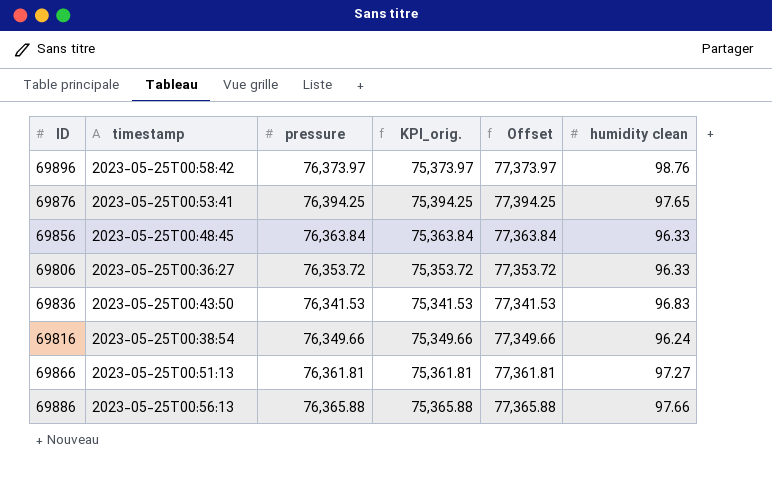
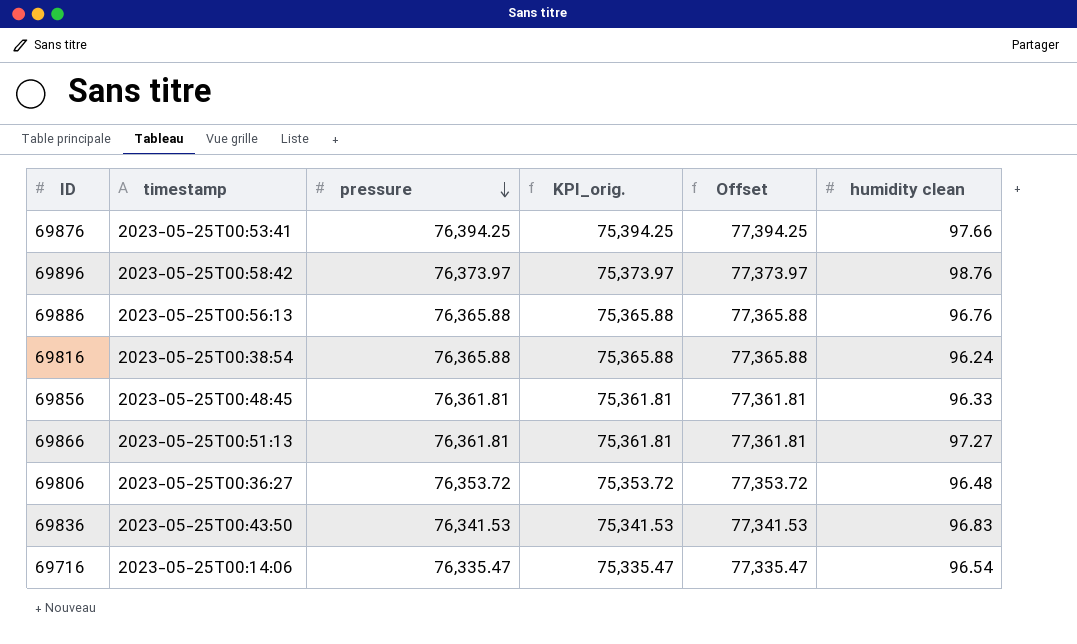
row order: none -> pressure descending
69876 | humidity clean: 97.65 -> 97.66
69886 | humidity clean: 97.66 -> 96.76
69816 | pressure: 76,349.66 -> 76,365.88
69816 | KPI_orig.: 75,349.66 -> 75,365.88
69816 | Offset: 77,349.66 -> 77,365.88
69856 | pressure: 76,363.84 -> 76,361.81
69856 | KPI_orig.: 75,363.84 -> 75,361.81
69856 | Offset: 77,363.84 -> 77,361.81
69806 | humidity clean: 96.33 -> 96.48
row 69716: none -> 2023-05-25T00:14:06 | 76,335.47 | 75,335.47 | 77,335.47 | 96.54

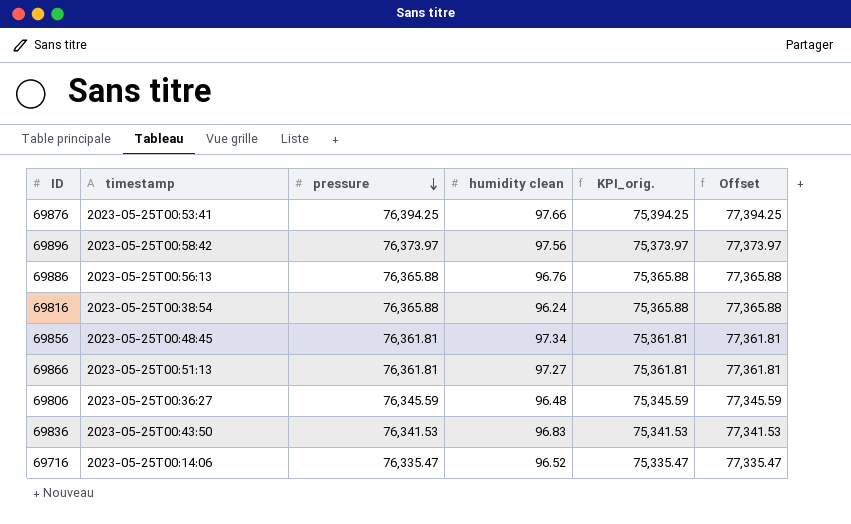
column humidity clean | position: 6 -> 4
69896 | humidity clean: 98.76 -> 97.56
69856 | humidity clean: 96.33 -> 97.34
69806 | pressure: 76,353.72 -> 76,345.59
69806 | KPI_orig.: 75,353.72 -> 75,345.59
69806 | Offset: 77,353.72 -> 77,345.59
69716 | humidity clean: 96.54 -> 96.52

